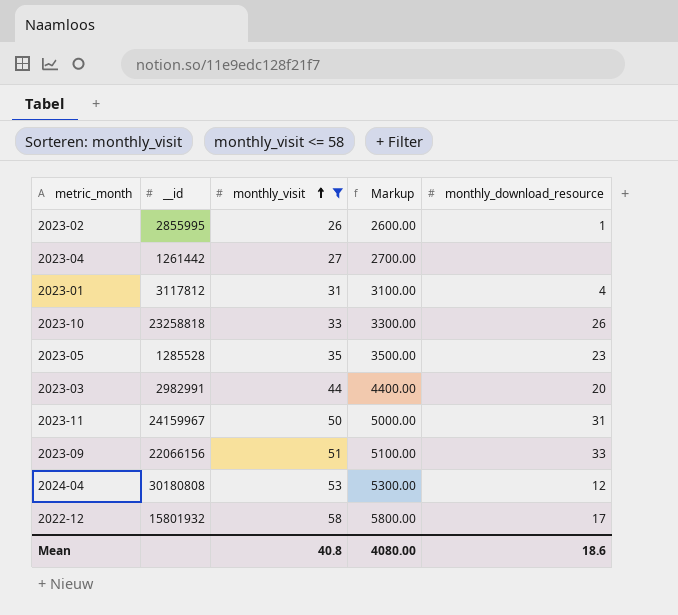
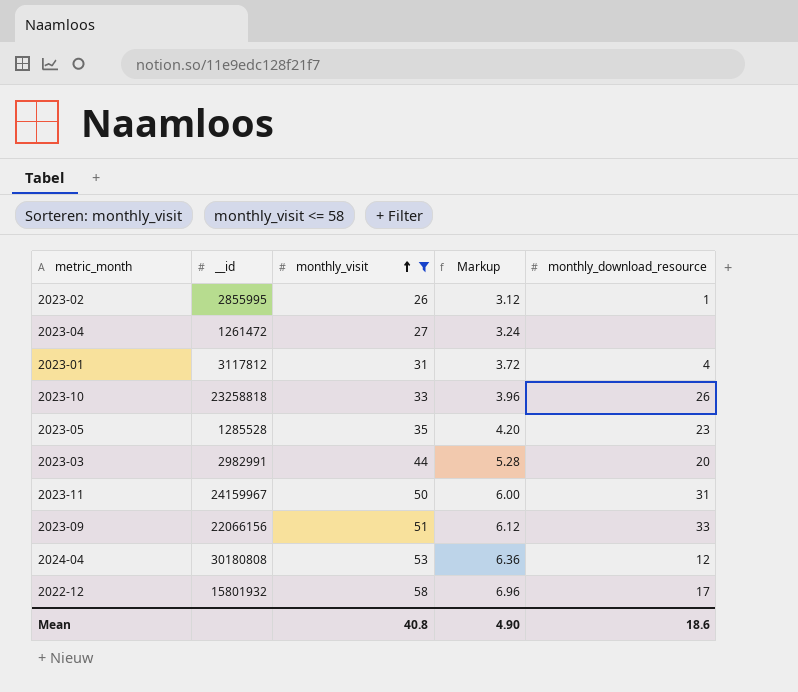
column Markup | formula: [monthly_visit] * 100 -> [monthly_visit] * 0.12
2023-04 | __id: 1261442 -> 1261472
Mean | Markup: 4080.00 -> 4.90

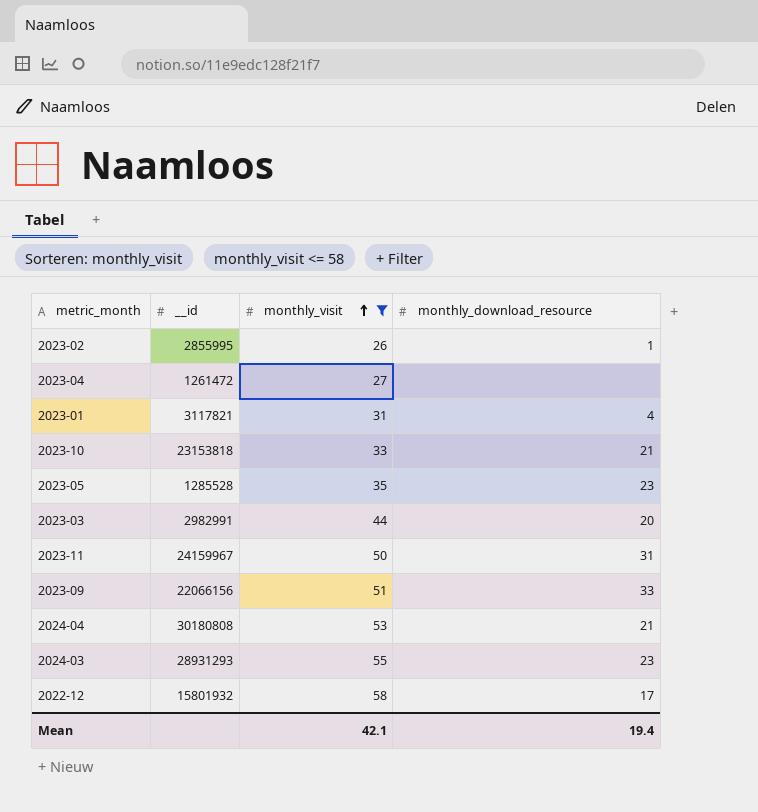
column Markup | formula: [monthly_visit] * 0.12 -> none
2023-01 | __id: 3117812 -> 3117821
2023-10 | __id: 23258818 -> 23153818
2023-10 | monthly_download_resource: 26 -> 21
2024-04 | monthly_download_resource: 12 -> 21
row 2024-03: none -> 28931293 | 55 | 23
Mean | monthly_visit: 40.8 -> 42.1
Mean | monthly_download_resource: 18.6 -> 19.4

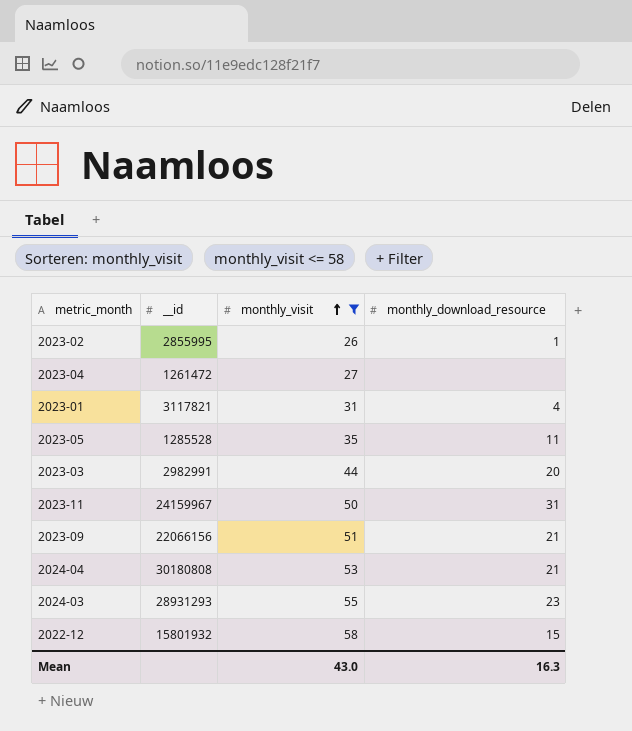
row 2023-10: 23153818 | 33 | 21 -> none
2023-05 | monthly_download_resource: 23 -> 11
2023-09 | monthly_download_resource: 33 -> 21
2022-12 | monthly_download_resource: 17 -> 15
Mean | monthly_visit: 42.1 -> 43.0
Mean | monthly_download_resource: 19.4 -> 16.3

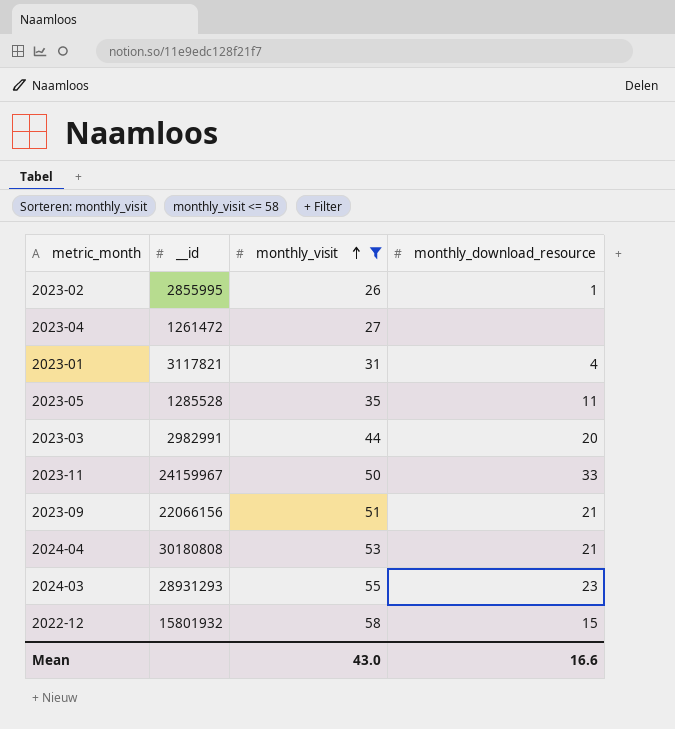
2023-11 | monthly_download_resource: 31 -> 33
Mean | monthly_download_resource: 16.3 -> 16.6

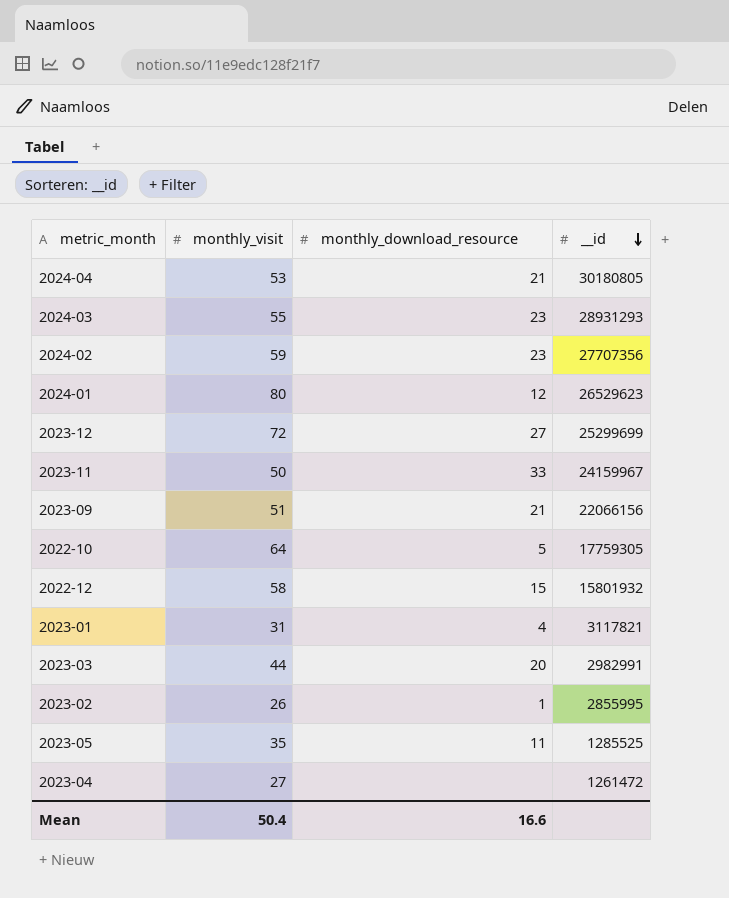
filter: monthly_visit <= 58 -> none
row order: monthly_visit ascending -> __id descending
column __id | position: 2 -> 4
2024-04 | __id: 30180808 -> 30180805
2023-05 | __id: 1285528 -> 1285525
Mean | monthly_visit: 43.0 -> 50.4

